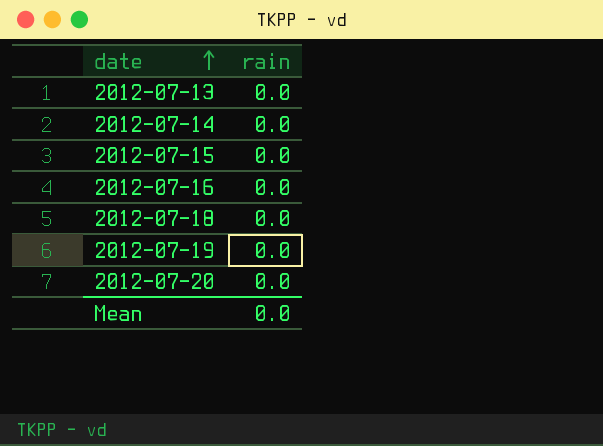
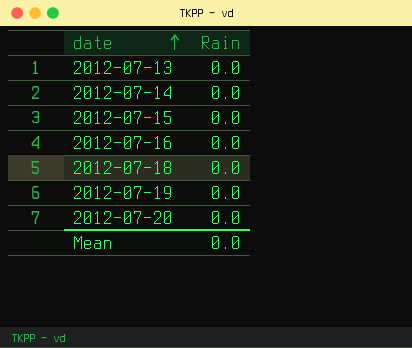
column name: rain -> Rain

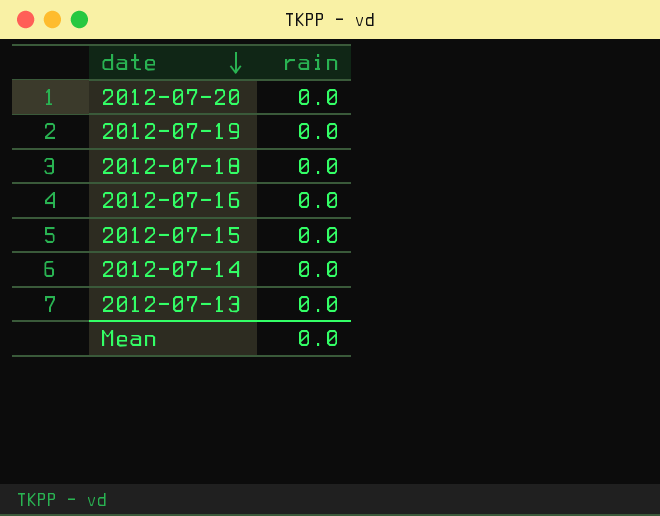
row order: date ascending -> date descending
column name: Rain -> rain

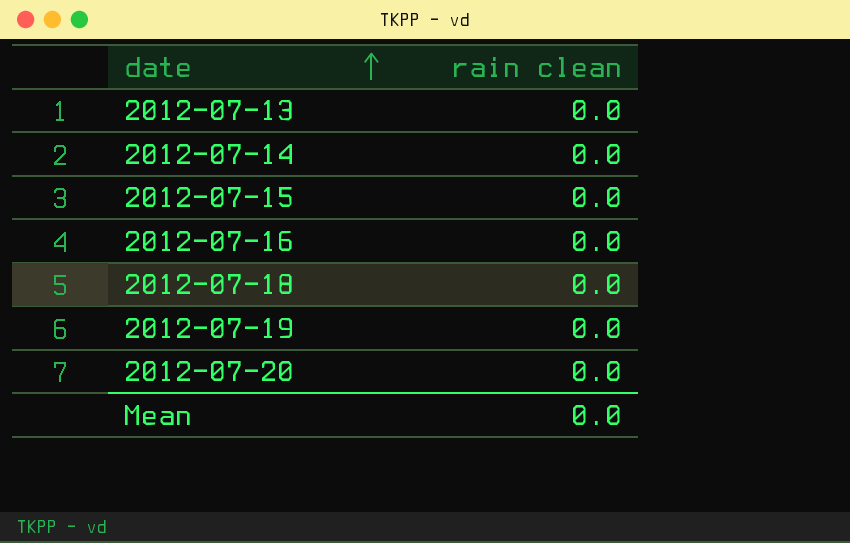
row order: date descending -> date ascending
column name: rain -> rain clean

